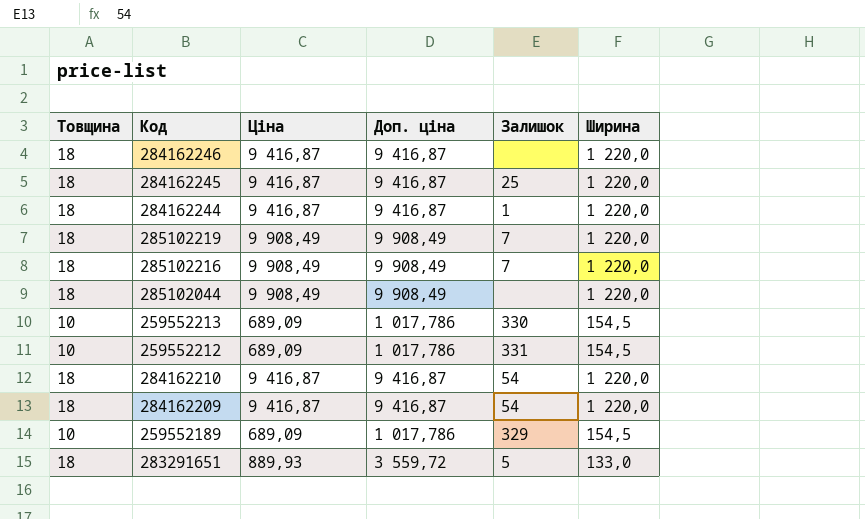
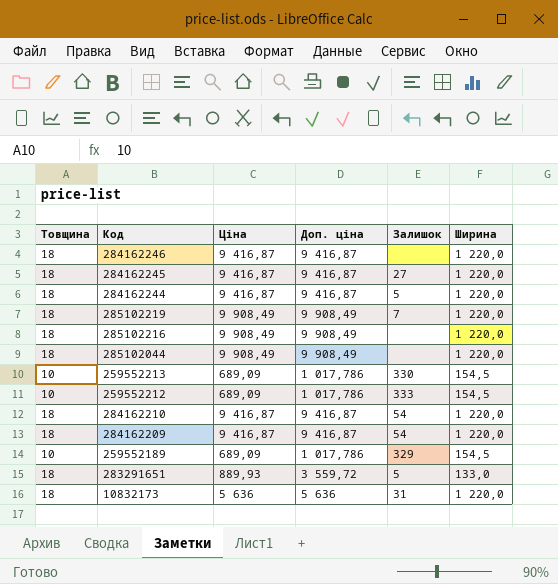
284162245 | Залишок: 25 -> 27
284162244 | Залишок: 1 -> 5
285102216 | Залишок: 7 -> none
259552212 | Залишок: 331 -> 333
row 10832173: none -> 18 | 5 636 | 5 636 | 31 | 1 220,0

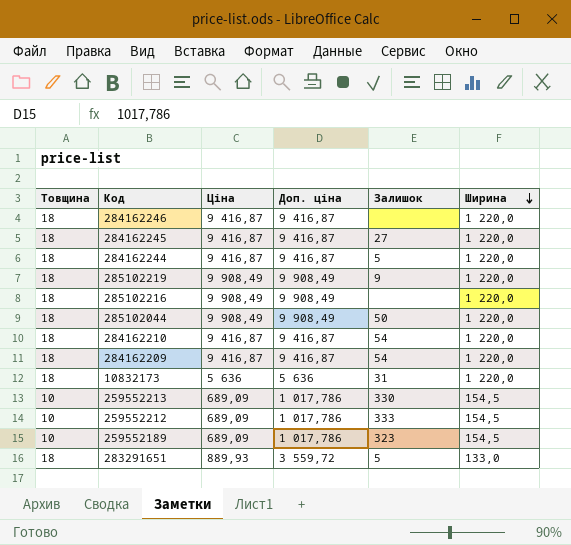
row order: none -> Ширина descending
285102219 | Залишок: 7 -> 9
285102044 | Залишок: none -> 50
259552189 | Залишок: 329 -> 323

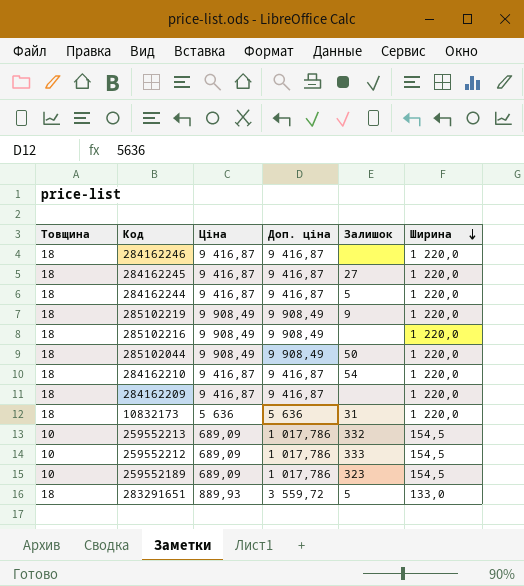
284162209 | Залишок: 54 -> none
259552213 | Залишок: 330 -> 332

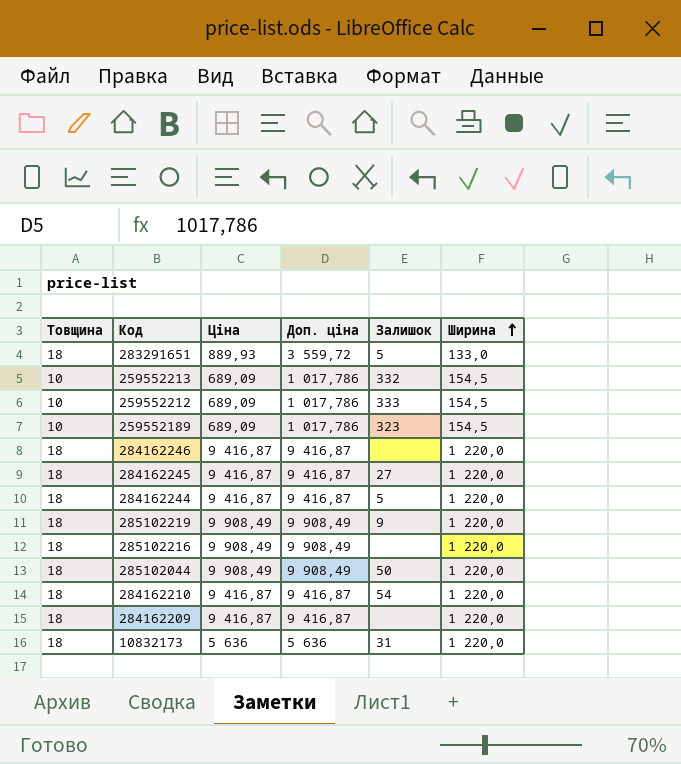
row order: Ширина descending -> Ширина ascending

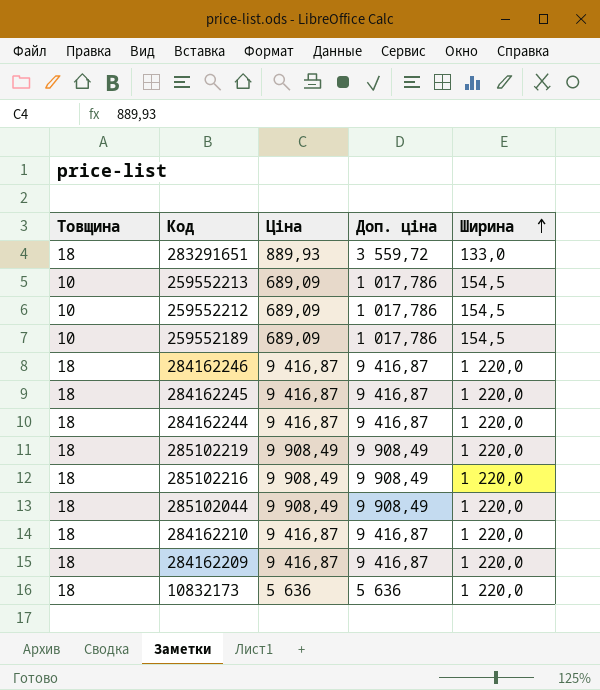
column Залишок | position: 5 -> none

